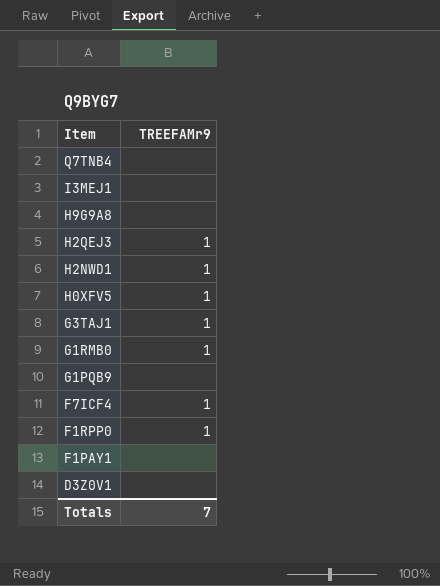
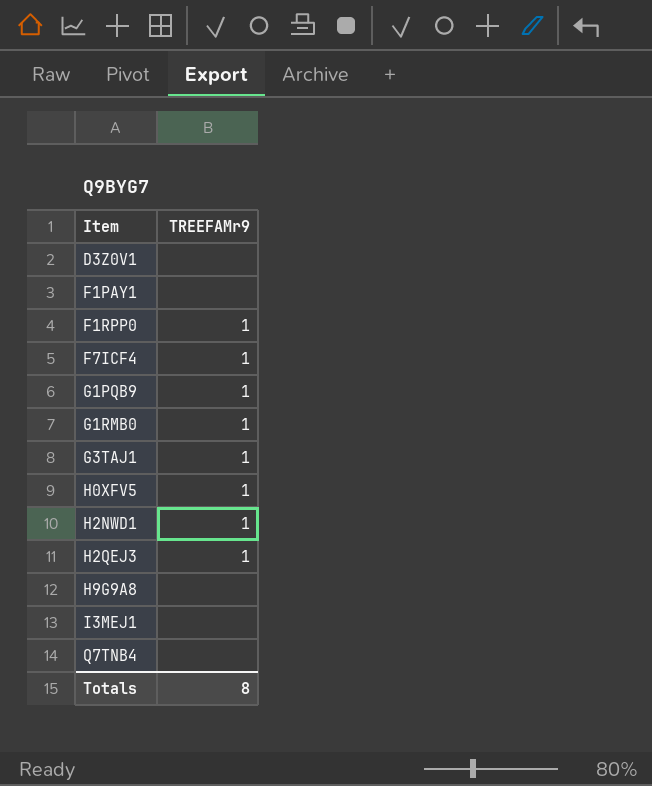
row order: Item descending -> Item ascending
G1PQB9 | TREEFAMr9: none -> 1
Totals | TREEFAMr9: 7 -> 8

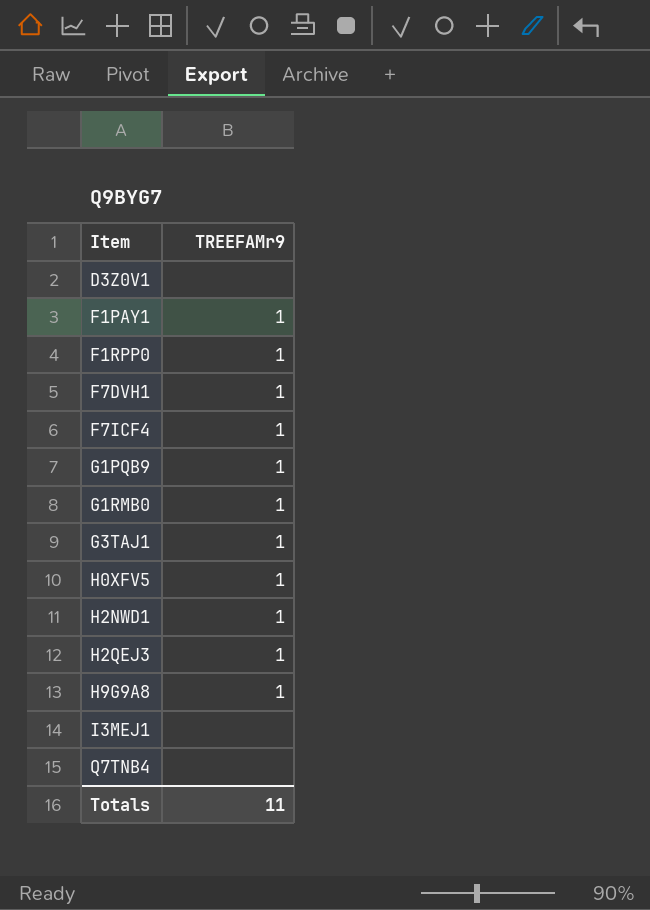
F1PAY1 | TREEFAMr9: none -> 1
row F7DVH1: none -> 1
H9G9A8 | TREEFAMr9: none -> 1
Totals | TREEFAMr9: 8 -> 11

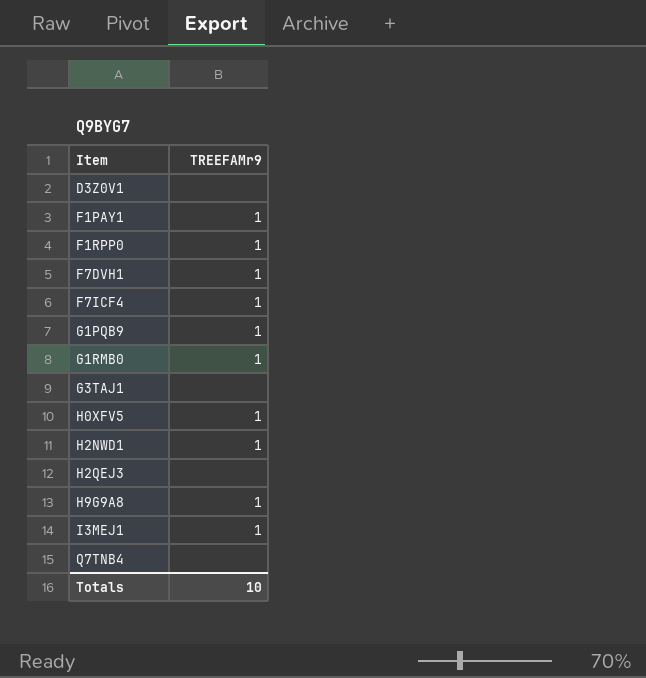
G3TAJ1 | TREEFAMr9: 1 -> none
H2QEJ3 | TREEFAMr9: 1 -> none
I3MEJ1 | TREEFAMr9: none -> 1
Totals | TREEFAMr9: 11 -> 10

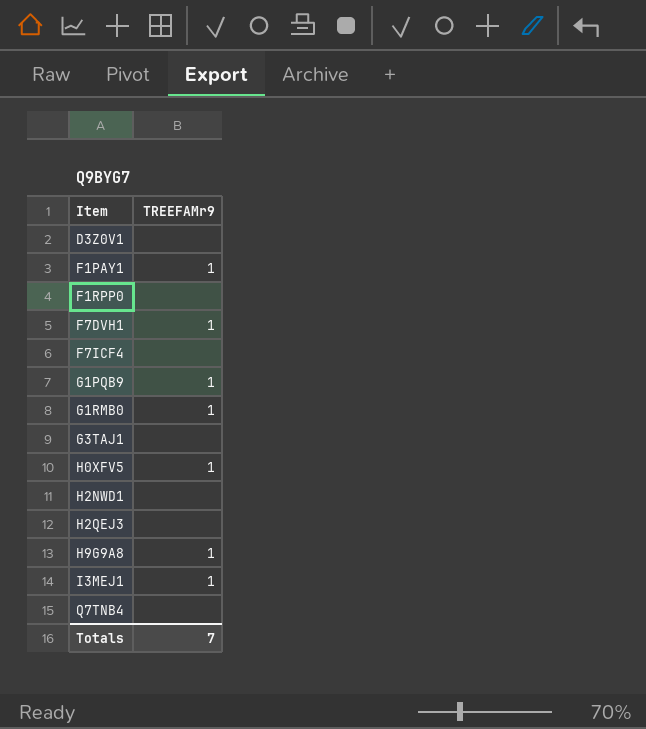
F1RPP0 | TREEFAMr9: 1 -> none
F7ICF4 | TREEFAMr9: 1 -> none
H2NWD1 | TREEFAMr9: 1 -> none
Totals | TREEFAMr9: 10 -> 7

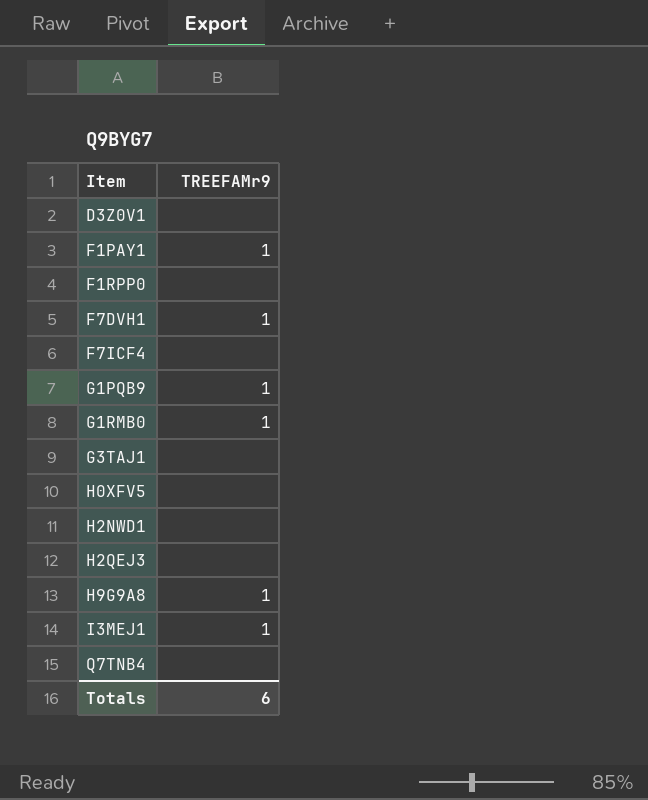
H0XFV5 | TREEFAMr9: 1 -> none
Totals | TREEFAMr9: 7 -> 6

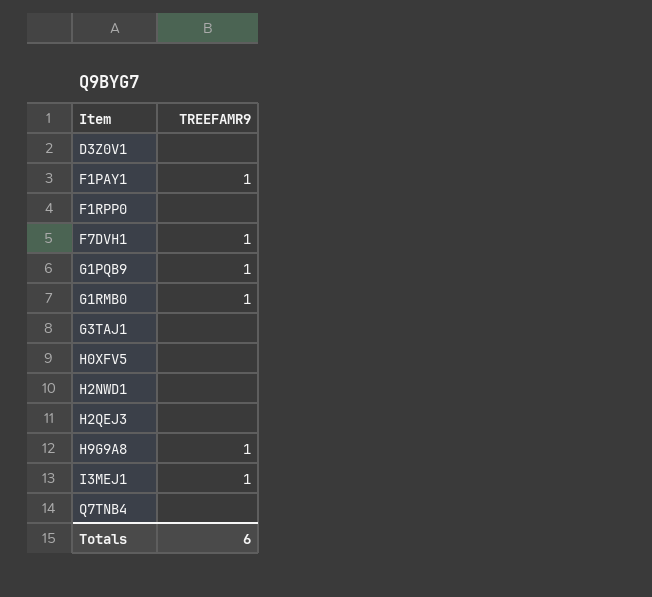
column name: TREEFAMr9 -> TREEFAMR9
row F7ICF4: none -> none

